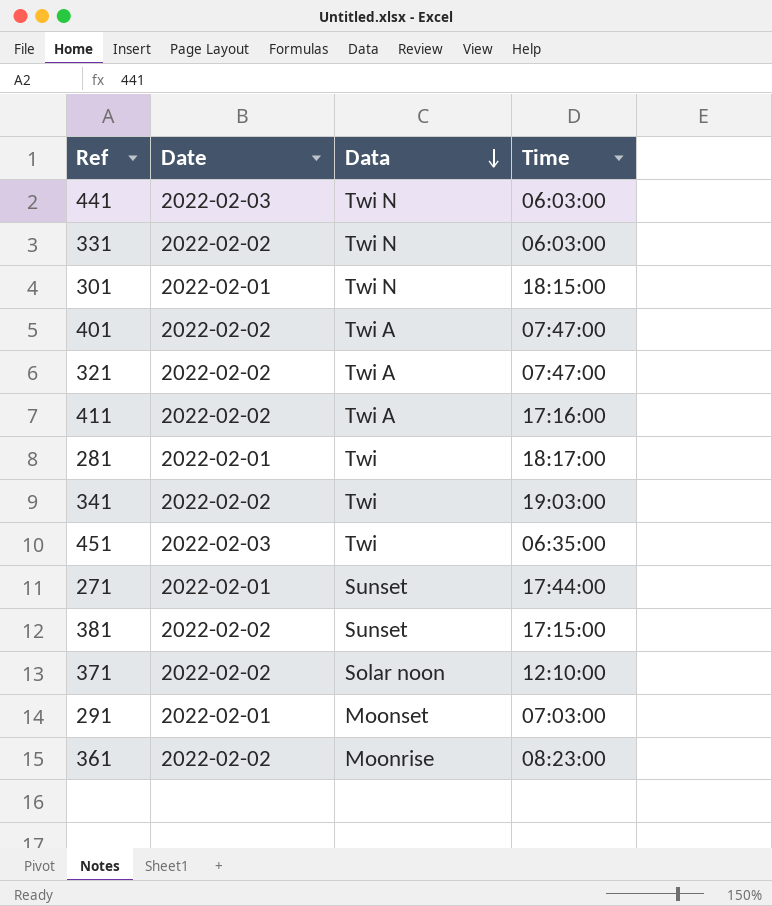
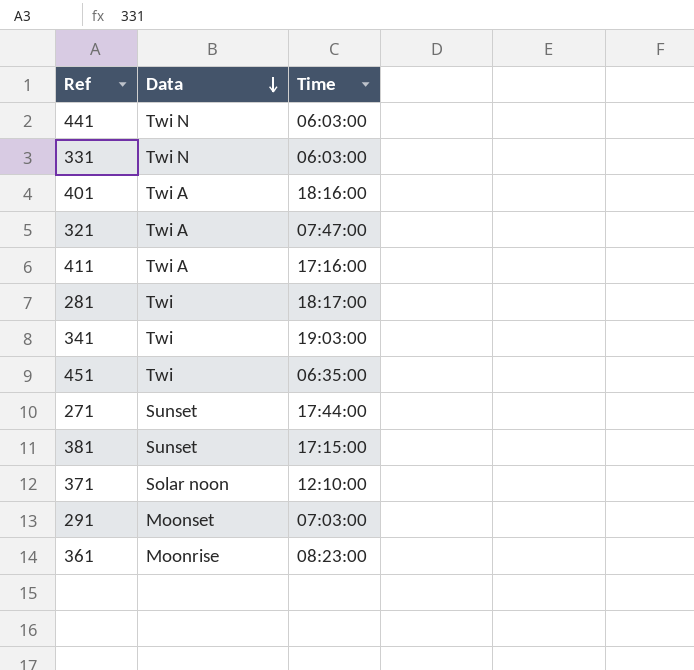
column Date | position: 2 -> none
row 301: 2022-02-01 | Twi N | 18:15:00 -> none
401 | Time: 07:47:00 -> 18:16:00

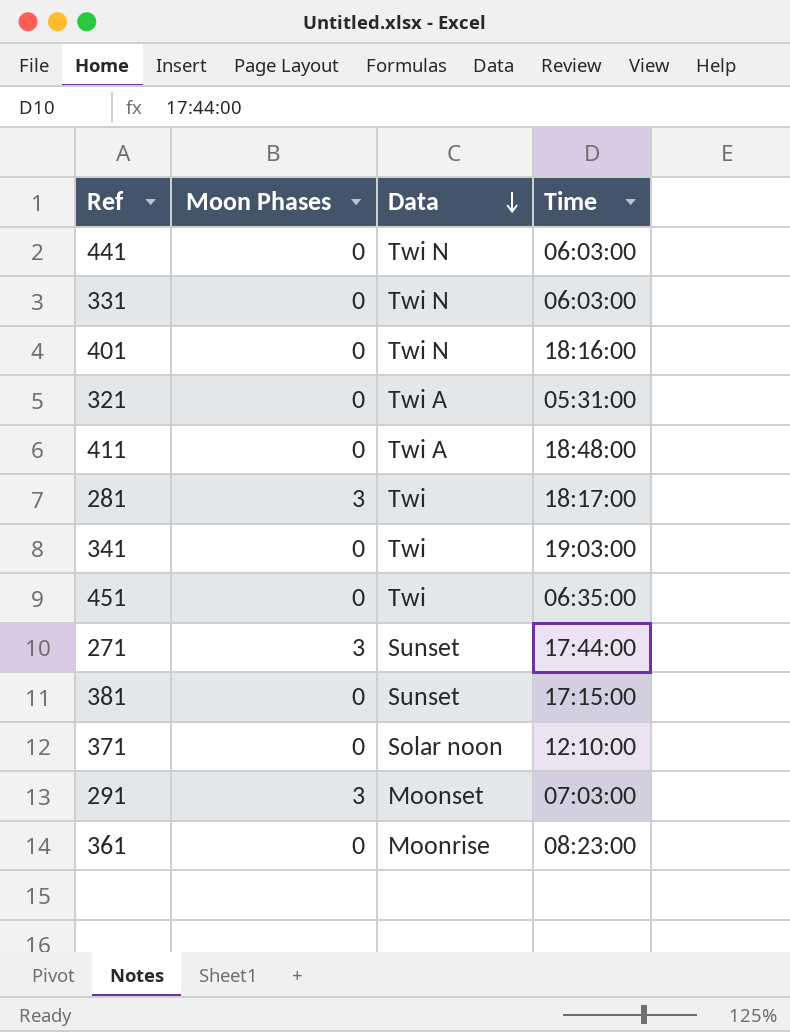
column Moon Phases | position: none -> 2
401 | Data: Twi A -> Twi N
321 | Time: 07:47:00 -> 05:31:00
411 | Time: 17:16:00 -> 18:48:00

